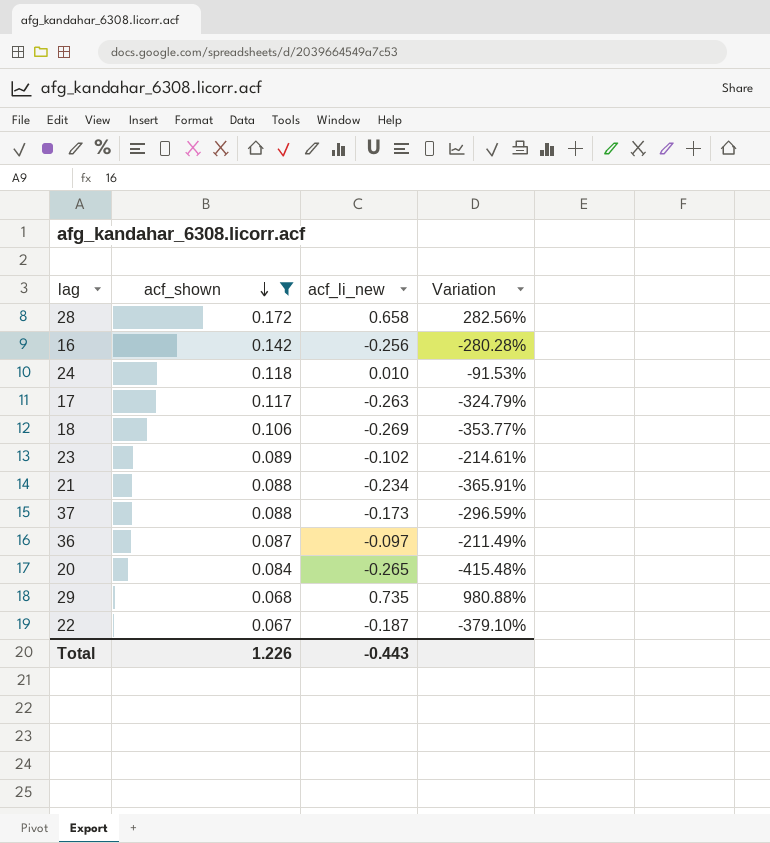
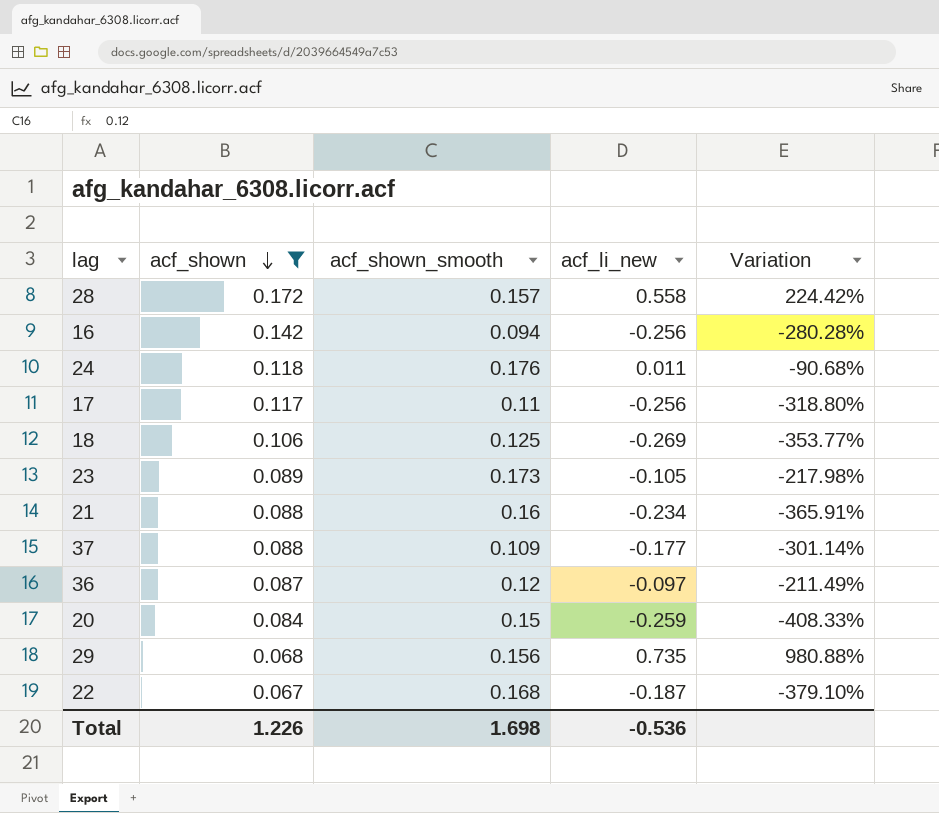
column acf_shown_smooth | position: none -> 3
28 | acf_li_new: 0.658 -> 0.558
28 | Variation: 282.56% -> 224.42%
24 | acf_li_new: 0.010 -> 0.011
24 | Variation: -91.53% -> -90.68%
17 | acf_li_new: -0.263 -> -0.256
17 | Variation: -324.79% -> -318.80%
23 | acf_li_new: -0.102 -> -0.105
23 | Variation: -214.61% -> -217.98%
37 | acf_li_new: -0.173 -> -0.177
37 | Variation: -296.59% -> -301.14%
20 | acf_li_new: -0.265 -> -0.259
20 | Variation: -415.48% -> -408.33%
Total | acf_li_new: -0.443 -> -0.536

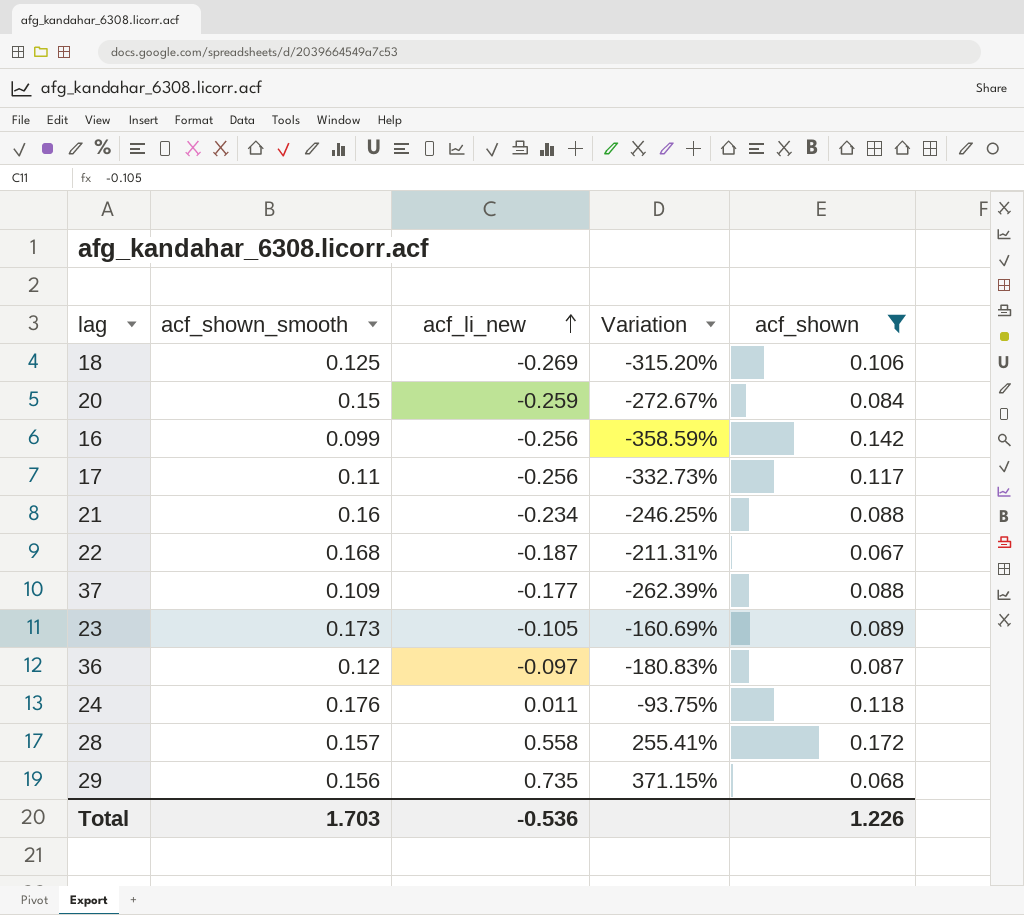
row order: acf_shown descending -> acf_li_new ascending
column Variation | formula: ([acf_li_new] - [acf_shown]) / [acf_shown] -> ([acf_li_new] - [acf_shown_smooth]) / [acf_shown_smooth]
column acf_shown | position: 2 -> 5
16 | acf_shown_smooth: 0.094 -> 0.099
Total | acf_shown_smooth: 1.698 -> 1.703

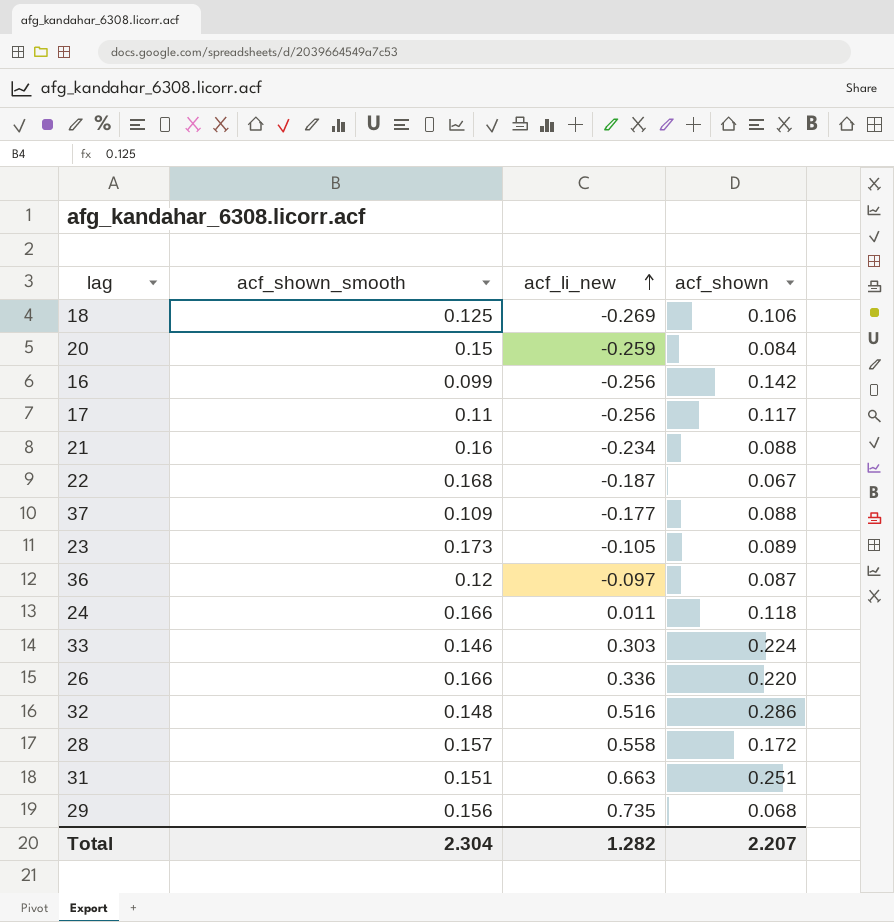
filter: acf_shown <= 0.172 -> none
column Variation | formula: ([acf_li_new] - [acf_shown_smooth]) / [acf_shown_smooth] -> none
24 | acf_shown_smooth: 0.176 -> 0.166
Total | acf_shown_smooth: 1.703 -> 2.304
Total | acf_li_new: -0.536 -> 1.282
Total | acf_shown: 1.226 -> 2.207

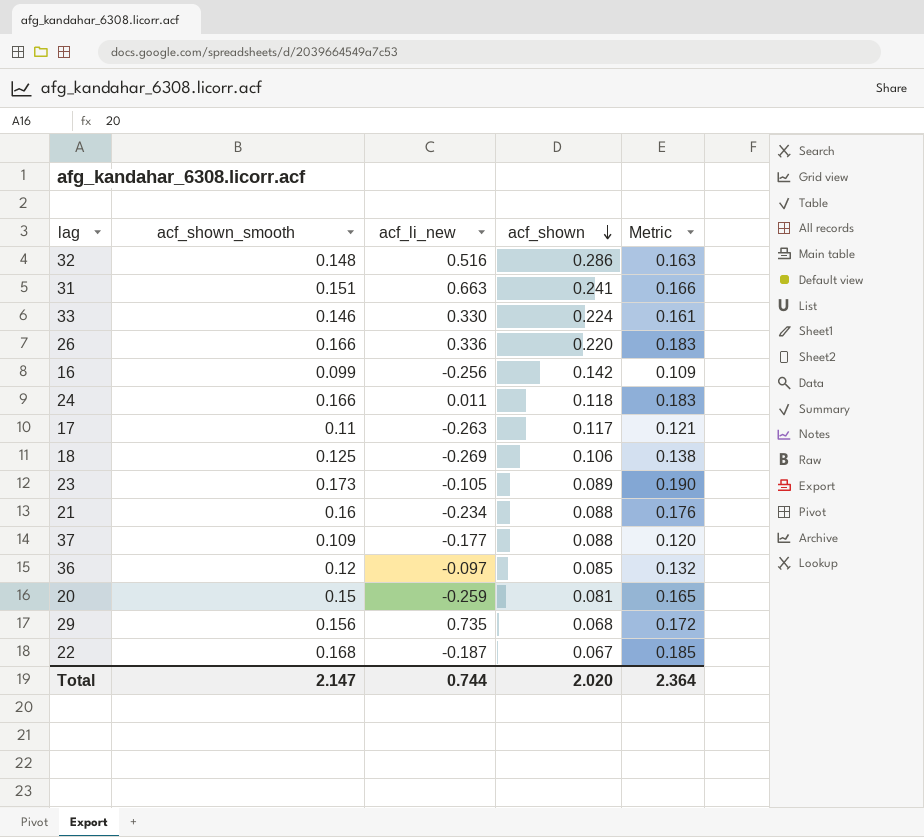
row order: acf_li_new ascending -> acf_shown descending
column Metric | formula: none -> [acf_shown_smooth] * 1.1
row 28: 0.157 | 0.558 | 0.172 -> none
31 | acf_shown: 0.251 -> 0.241
33 | acf_li_new: 0.303 -> 0.330
17 | acf_li_new: -0.256 -> -0.263
36 | acf_shown: 0.087 -> 0.085
20 | acf_shown: 0.084 -> 0.081
Total | acf_shown_smooth: 2.304 -> 2.147
Total | acf_li_new: 1.282 -> 0.744
Total | acf_shown: 2.207 -> 2.020

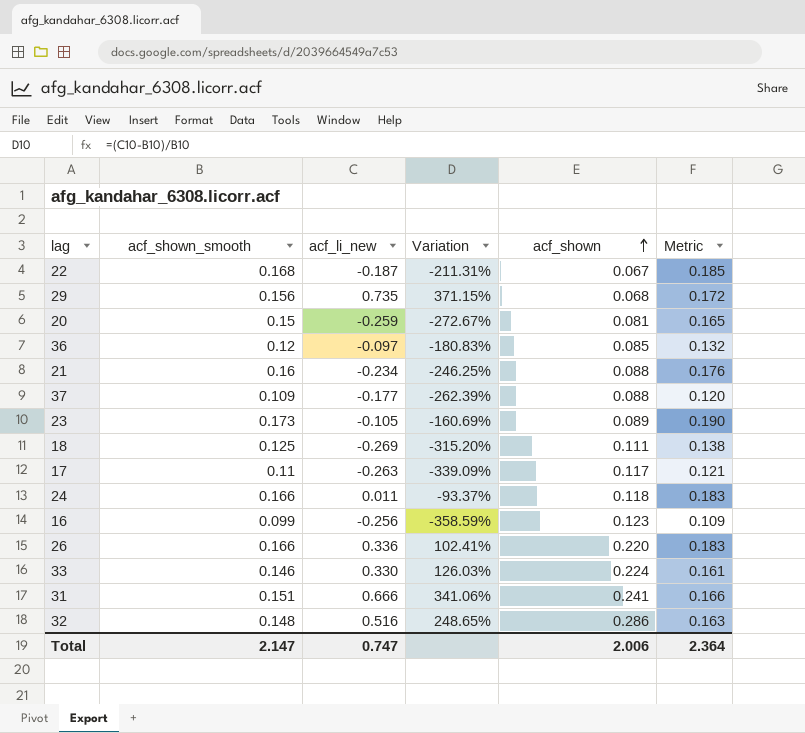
row order: acf_shown descending -> acf_shown ascending
column Variation | formula: none -> ([acf_li_new] - [acf_shown_smooth]) / [acf_shown_smooth]
18 | acf_shown: 0.106 -> 0.111
16 | acf_shown: 0.142 -> 0.123
31 | acf_li_new: 0.663 -> 0.666
Total | acf_li_new: 0.744 -> 0.747
Total | acf_shown: 2.020 -> 2.006

